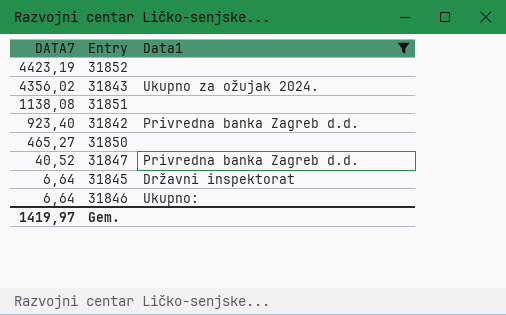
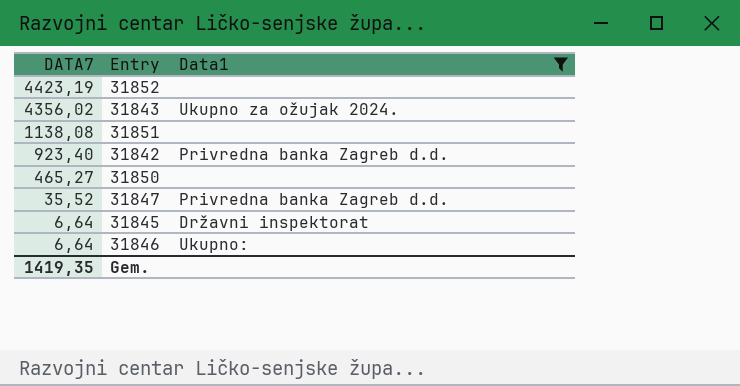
31847 | DATA7: 40,52 -> 35,52
Gem. | DATA7: 1419,97 -> 1419,35

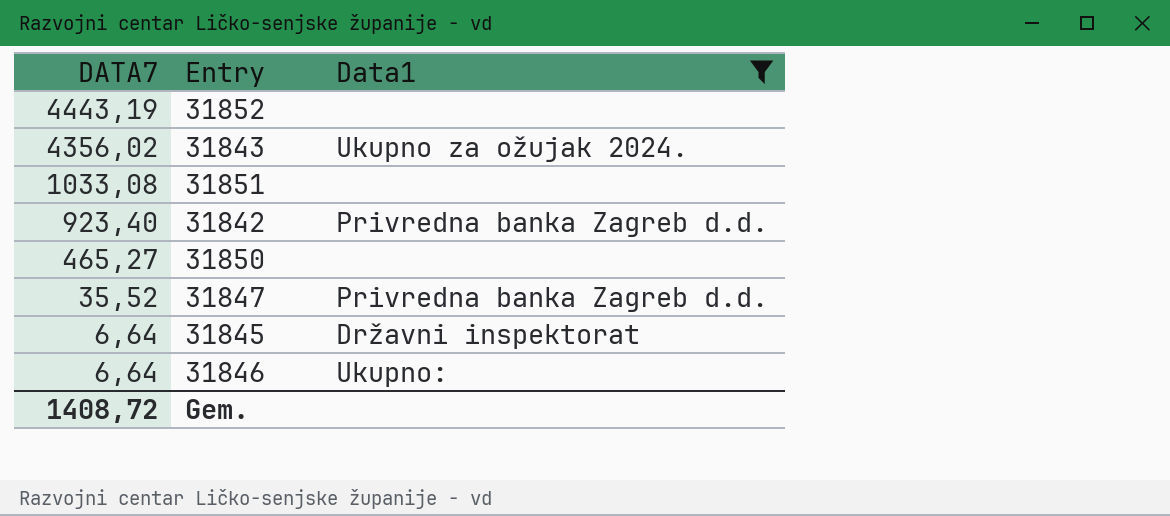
31852 | DATA7: 4423,19 -> 4443,19
31851 | DATA7: 1138,08 -> 1033,08
Gem. | DATA7: 1419,35 -> 1408,72

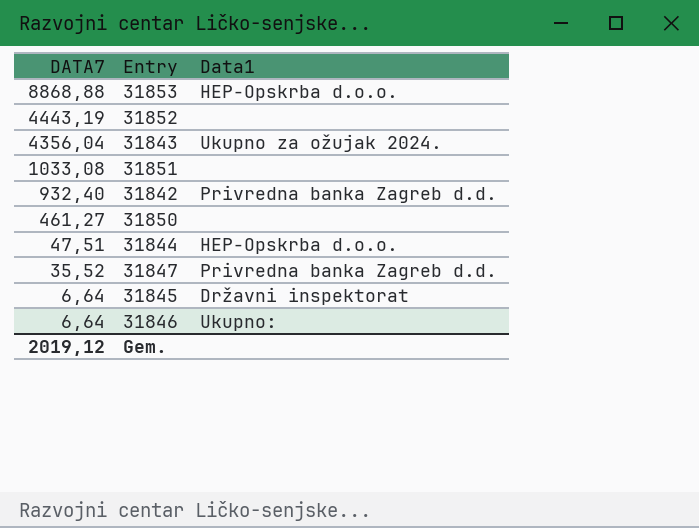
filter: Data1 != HEP-Opskrba d.o.o. -> none
31843 | DATA7: 4356,02 -> 4356,04
31842 | DATA7: 923,40 -> 932,40
31850 | DATA7: 465,27 -> 461,27
Gem. | DATA7: 1408,72 -> 2019,12

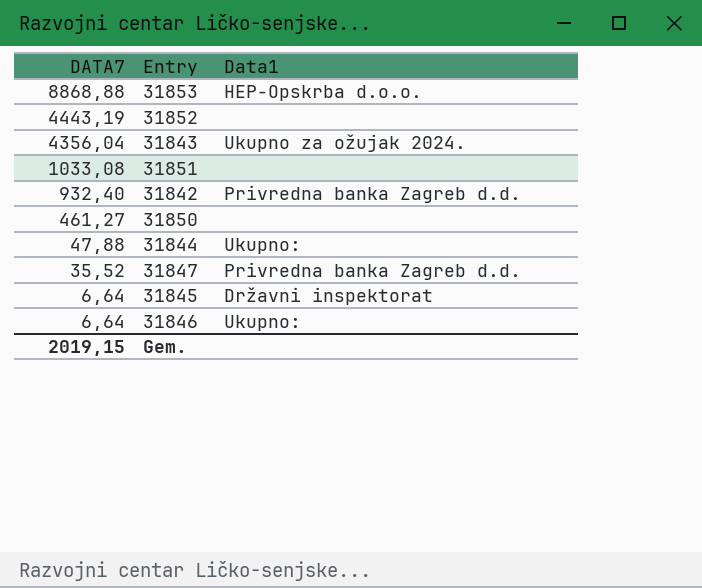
31844 | DATA7: 47,51 -> 47,88
31844 | Data1: HEP-Opskrba d.o.o. -> Ukupno:
Gem. | DATA7: 2019,12 -> 2019,15

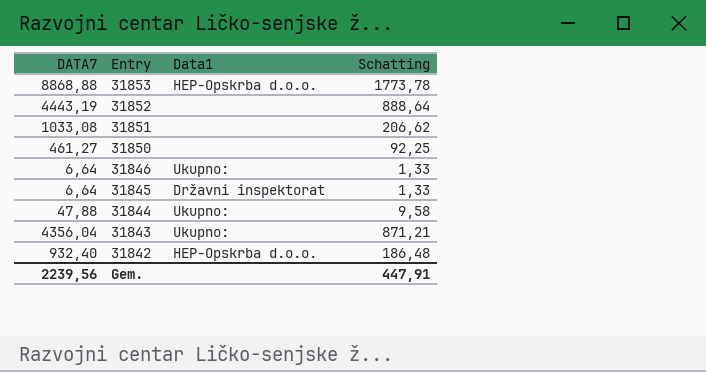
row order: DATA7 descending -> Entry descending
column Schatting | formula: none -> [DATA7] * 0,2
row 31847: 35,52 | Privredna banka Zagreb d.d. -> none
31843 | Data1: Ukupno za ožujak 2024. -> Ukupno:
31842 | Data1: Privredna banka Zagreb d.d. -> HEP-Opskrba d.o.o.
Gem. | DATA7: 2019,15 -> 2239,56

